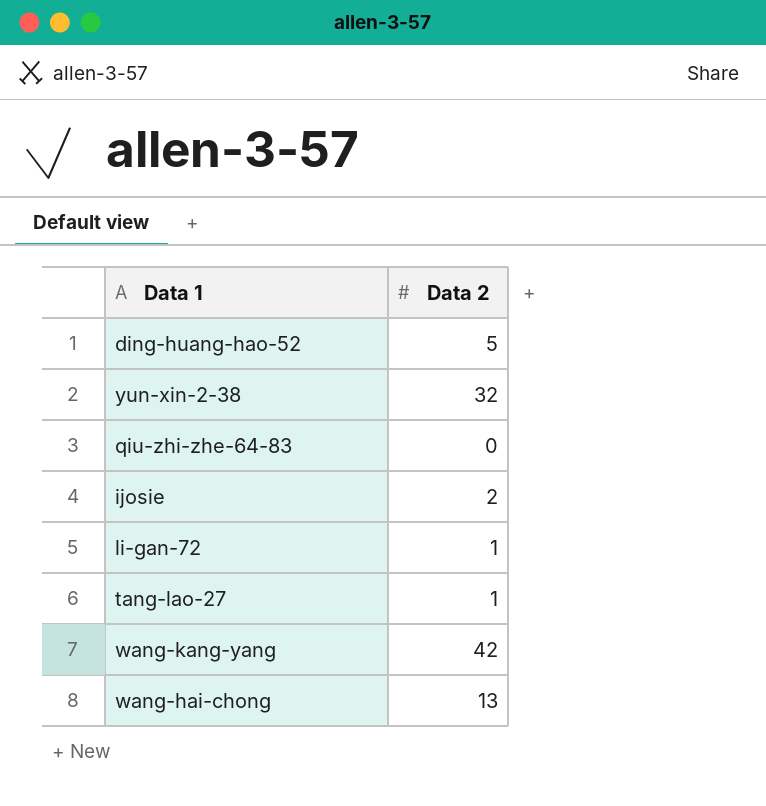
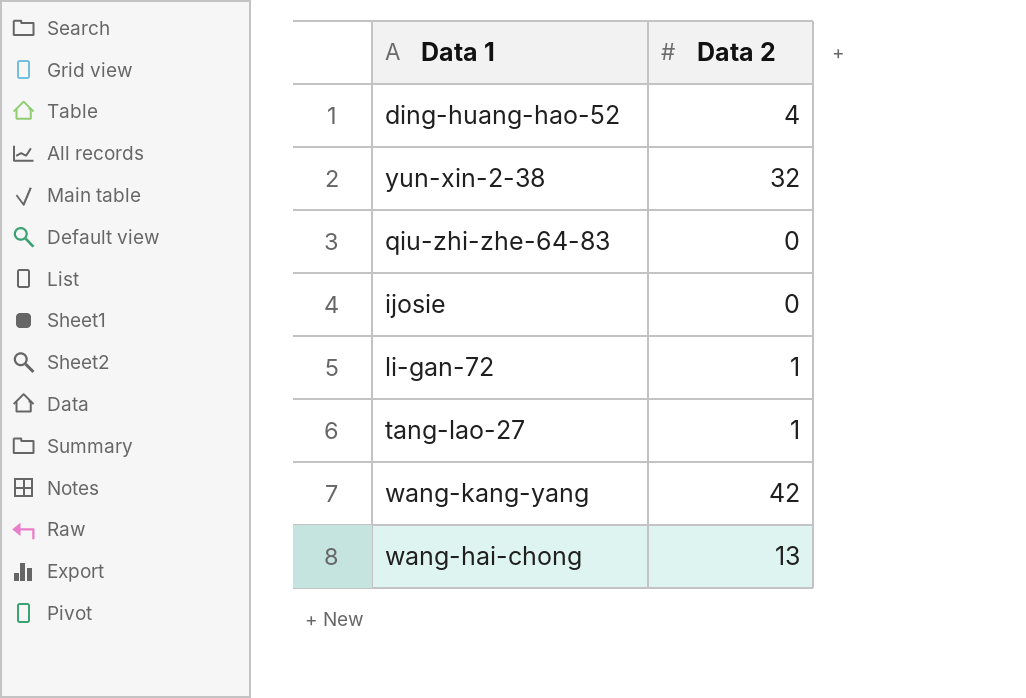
ding-huang-hao-52 | Data 2: 5 -> 4
ijosie | Data 2: 2 -> 0

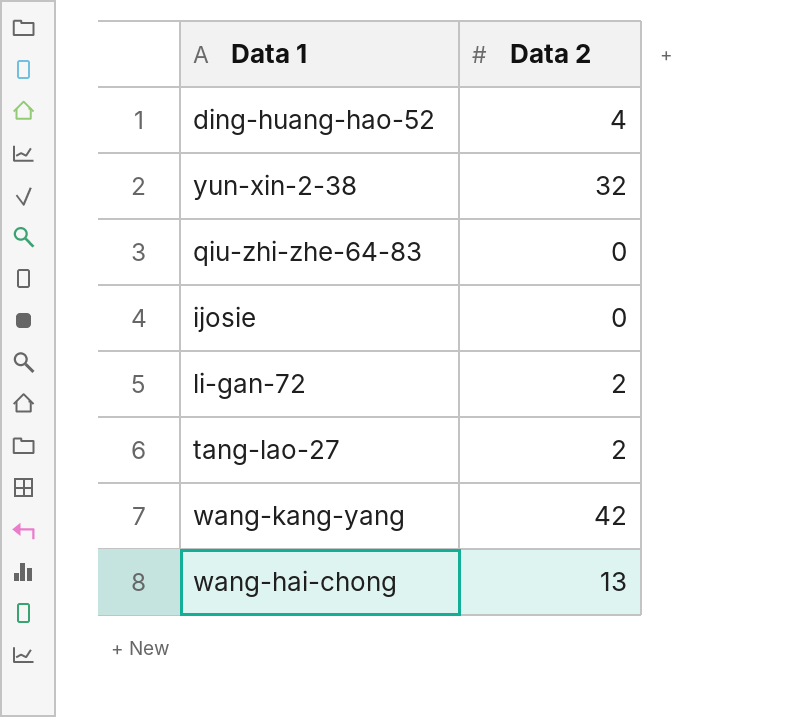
li-gan-72 | Data 2: 1 -> 2
tang-lao-27 | Data 2: 1 -> 2

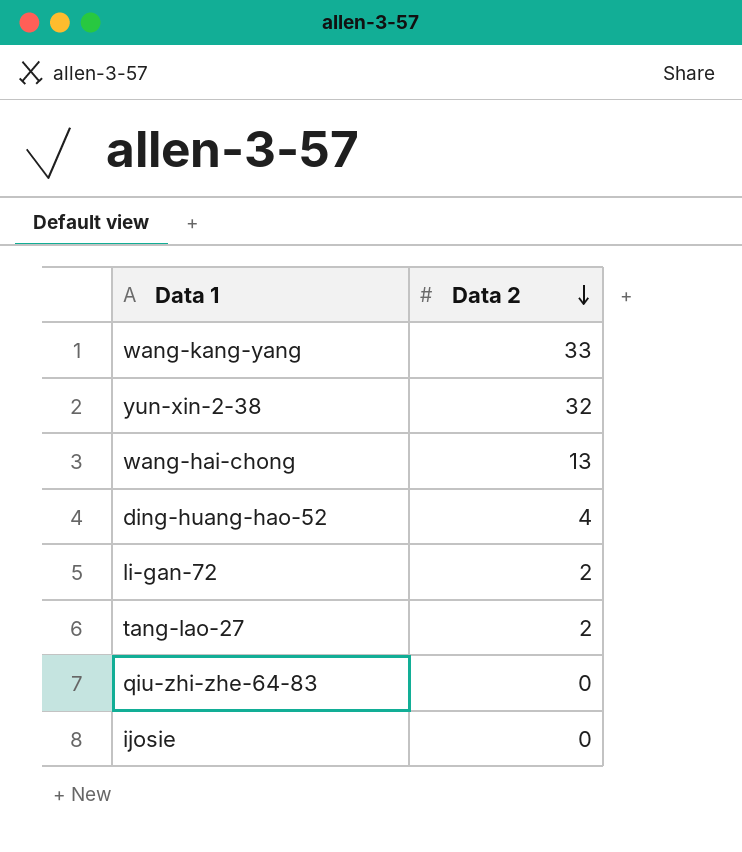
row order: none -> Data 2 descending
wang-kang-yang | Data 2: 42 -> 33

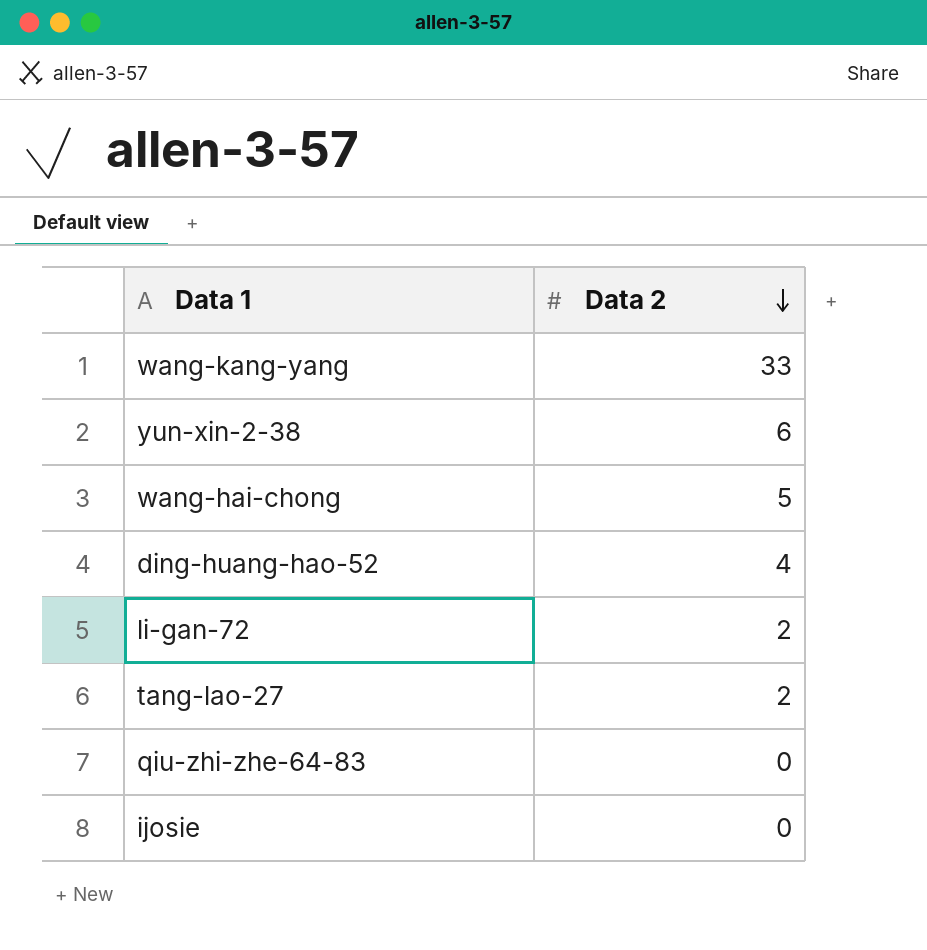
yun-xin-2-38 | Data 2: 32 -> 6
wang-hai-chong | Data 2: 13 -> 5

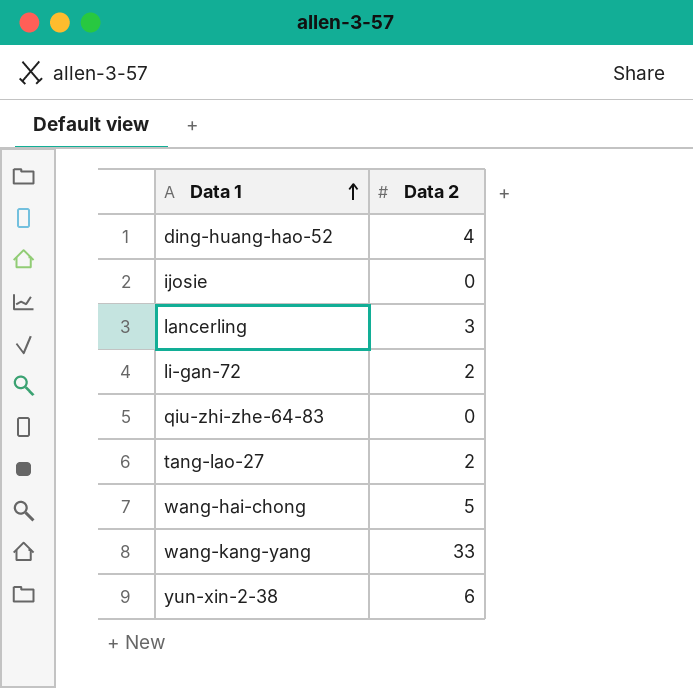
row order: Data 2 descending -> Data 1 ascending
row lancerling: none -> 3

